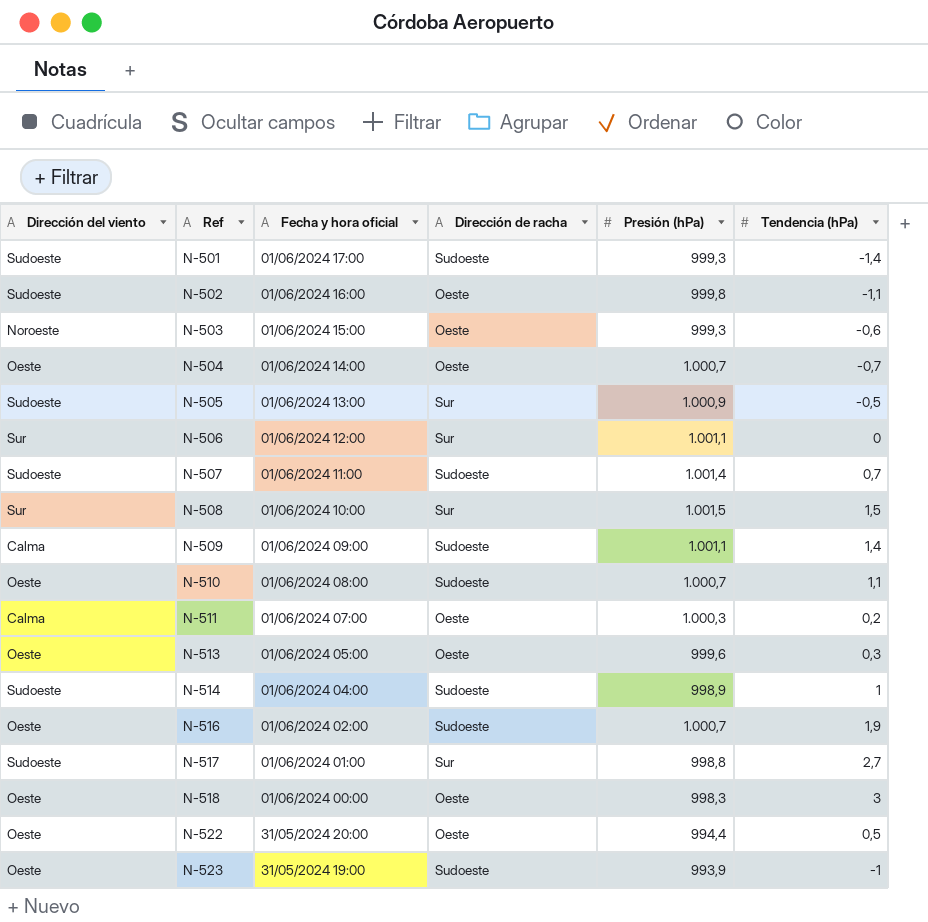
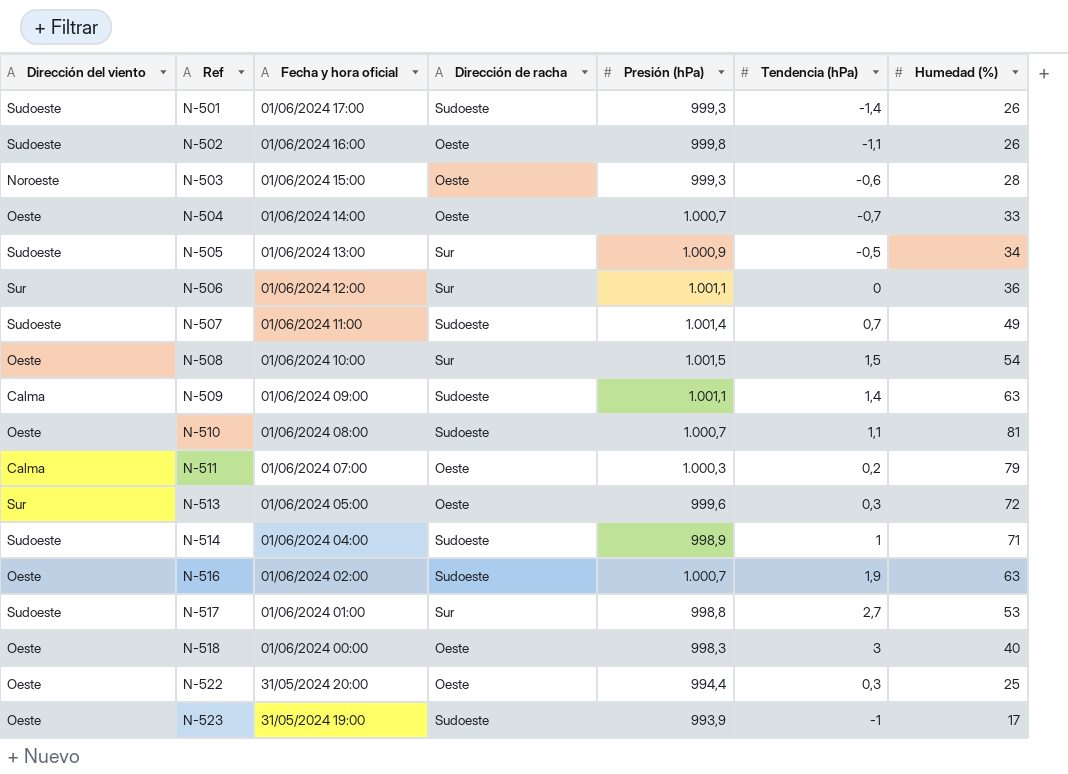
column Humedad (%) | position: none -> 7
N-508 | Dirección del viento: Sur -> Oeste
N-513 | Dirección del viento: Oeste -> Sur
N-522 | Tendencia (hPa): 0,5 -> 0,3

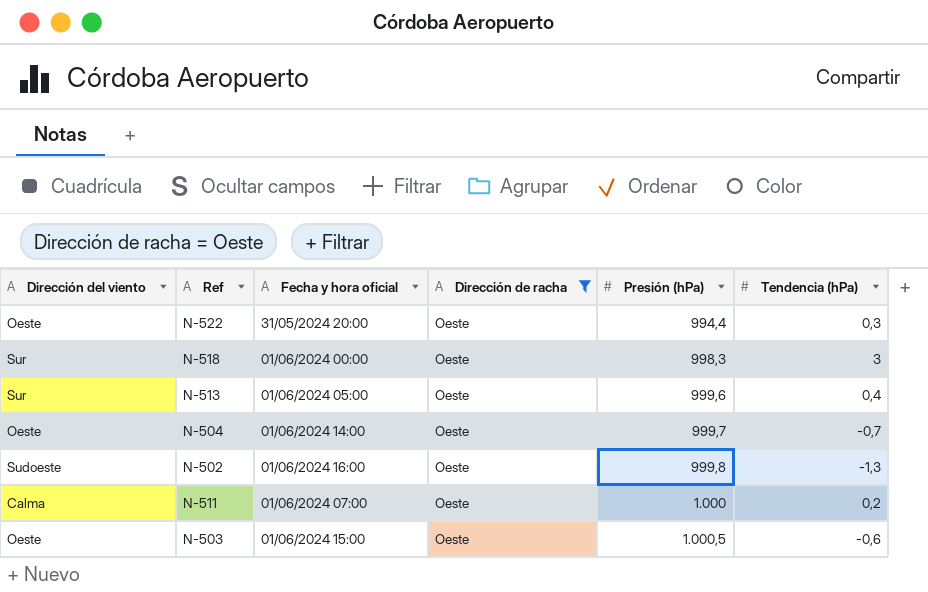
filter: none -> Dirección de racha = Oeste
row order: Ref ascending -> Presión (hPa) ascending
column Humedad (%) | position: 7 -> none
N-518 | Dirección del viento: Oeste -> Sur
N-513 | Tendencia (hPa): 0,3 -> 0,4
N-504 | Presión (hPa): 1.000,7 -> 999,7
N-502 | Tendencia (hPa): -1,1 -> -1,3
N-511 | Presión (hPa): 1.000,3 -> 1.000
N-503 | Dirección del viento: Noroeste -> Oeste
N-503 | Presión (hPa): 999,3 -> 1.000,5

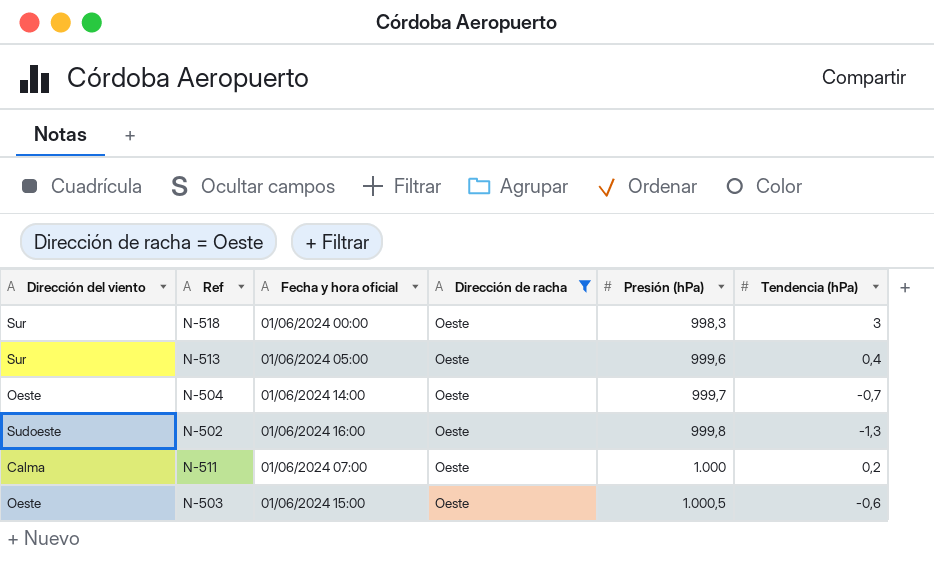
row N-522: Oeste | 31/05/2024 20:00 | Oeste | 994,4 | 0,3 -> none

